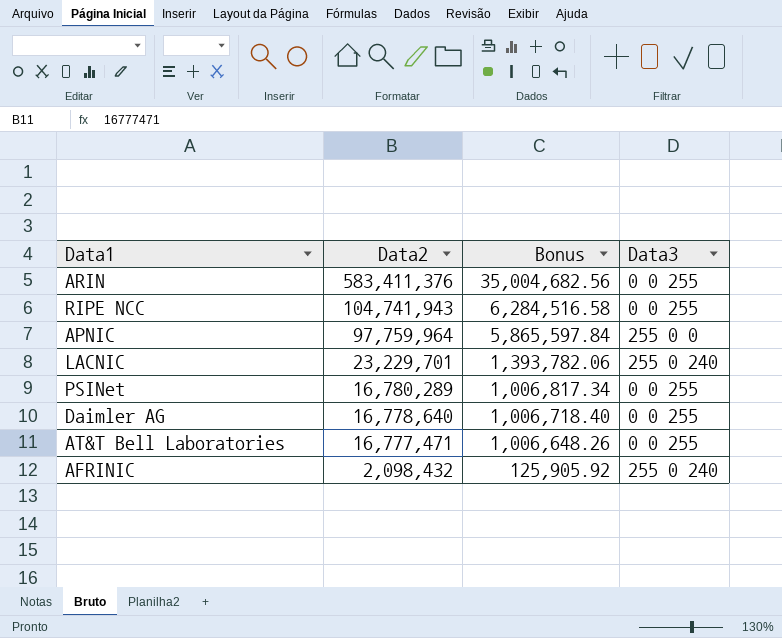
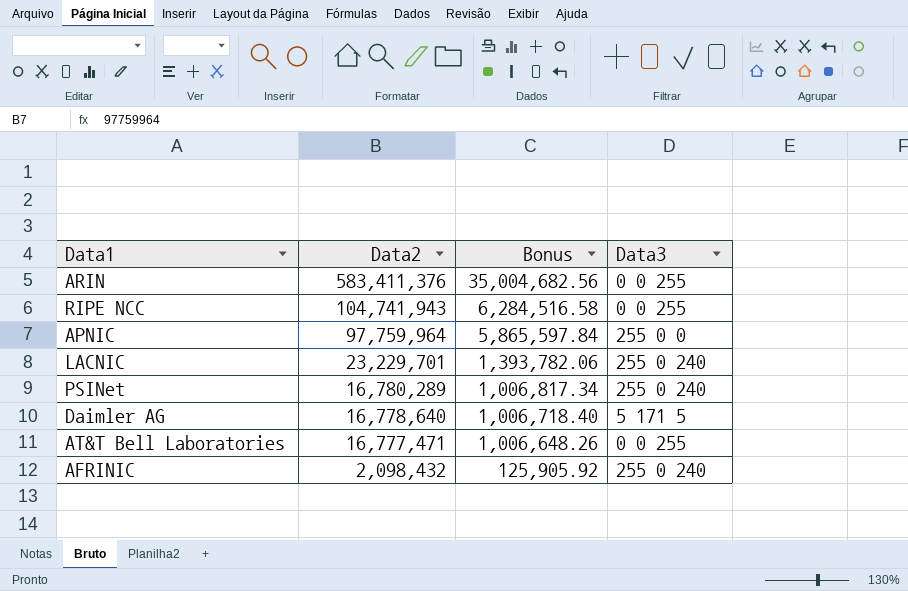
PSINet | Data3: 0 0 255 -> 255 0 240
Daimler AG | Data3: 0 0 255 -> 5 171 5

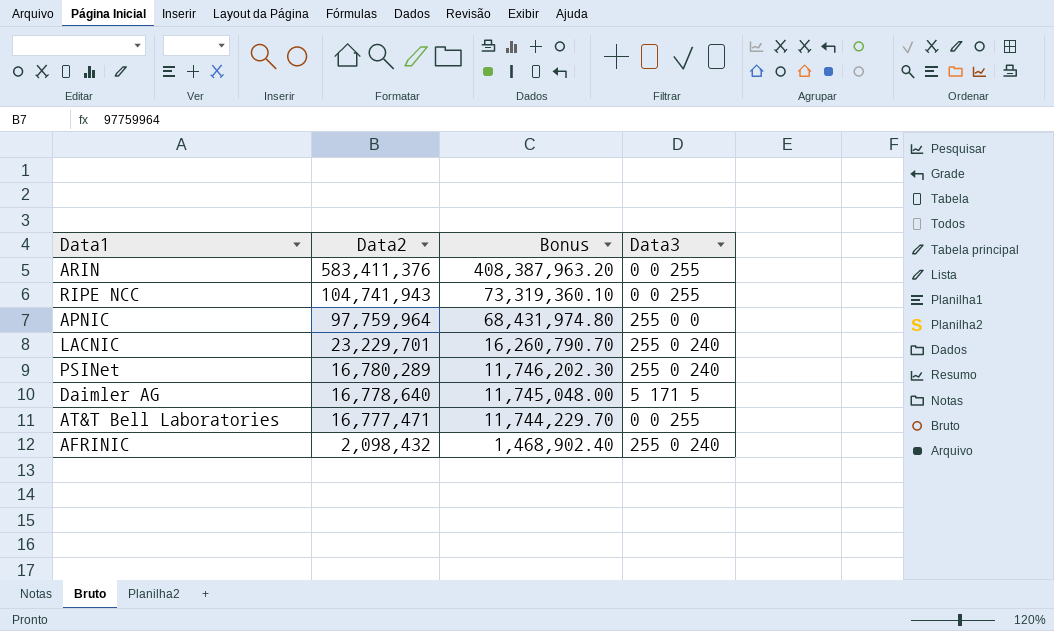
column Bonus | formula: [Data2] * 0.06 -> [Data2] * 0.7

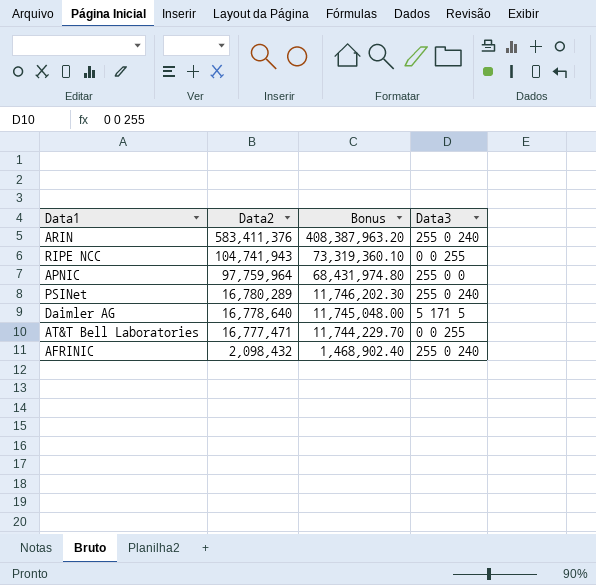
row LACNIC: 23,229,701 | 16,260,790.70 | 255 0 240 -> none
ARIN | Data3: 0 0 255 -> 255 0 240

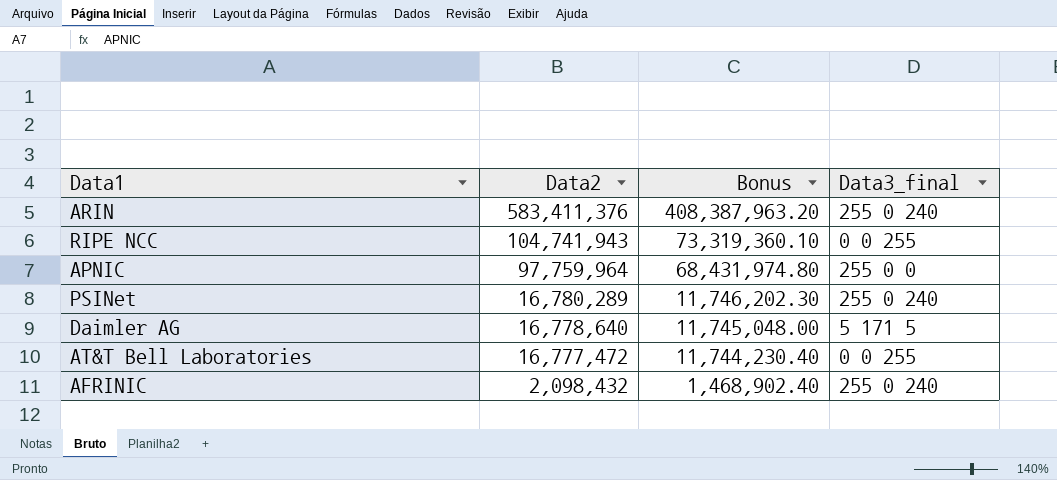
column name: Data3 -> Data3_final
AT&T Bell Laboratories | Data2: 16,777,471 -> 16,777,472
AT&T Bell Laboratories | Bonus: 11,744,229.70 -> 11,744,230.40

